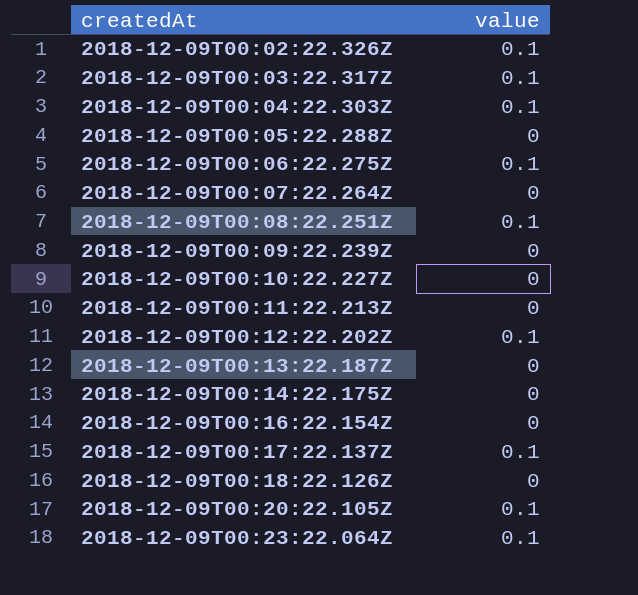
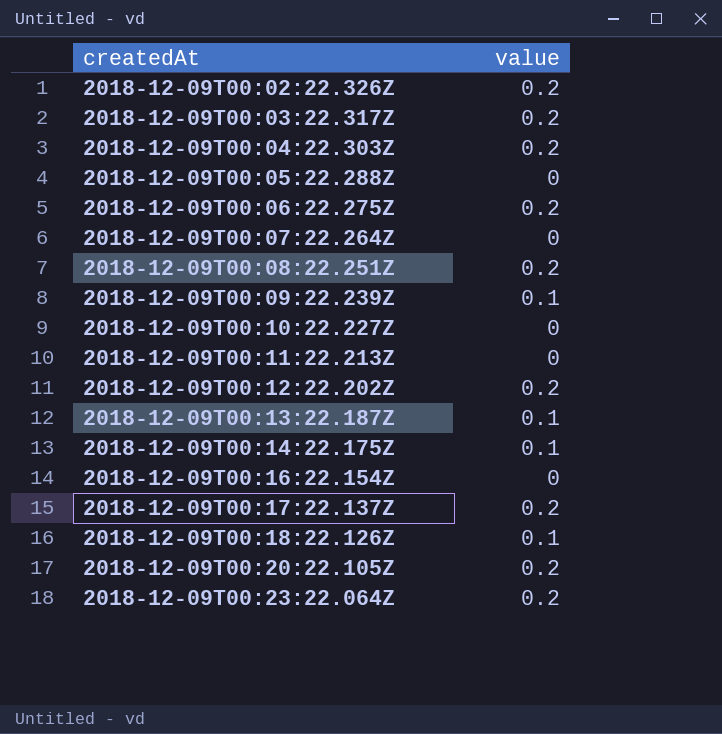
2018-12-09T00:02:22.326Z | value: 0.1 -> 0.2
2018-12-09T00:03:22.317Z | value: 0.1 -> 0.2
2018-12-09T00:04:22.303Z | value: 0.1 -> 0.2
2018-12-09T00:06:22.275Z | value: 0.1 -> 0.2
2018-12-09T00:08:22.251Z | value: 0.1 -> 0.2
2018-12-09T00:09:22.239Z | value: 0 -> 0.1
2018-12-09T00:12:22.202Z | value: 0.1 -> 0.2
2018-12-09T00:13:22.187Z | value: 0 -> 0.1
2018-12-09T00:14:22.175Z | value: 0 -> 0.1
2018-12-09T00:17:22.137Z | value: 0.1 -> 0.2
2018-12-09T00:18:22.126Z | value: 0 -> 0.1
2018-12-09T00:20:22.105Z | value: 0.1 -> 0.2
2018-12-09T00:23:22.064Z | value: 0.1 -> 0.2

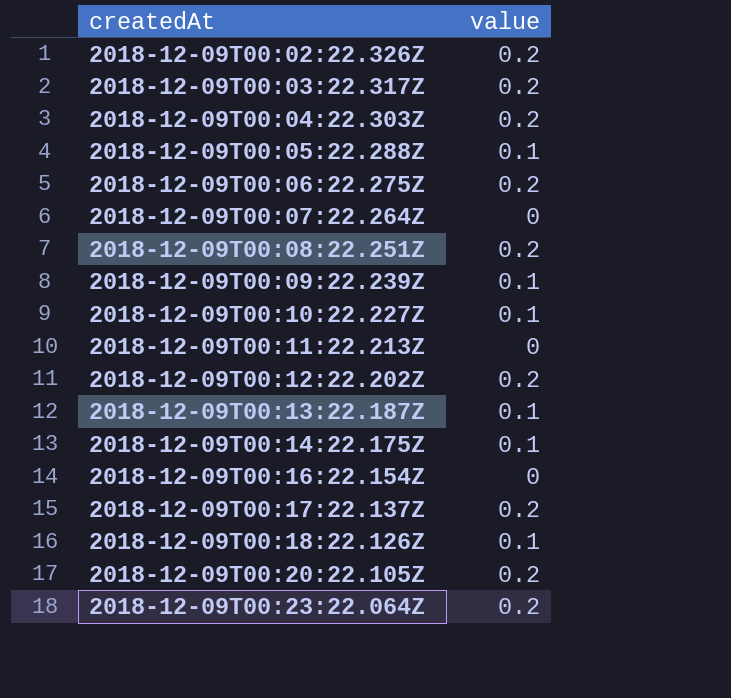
2018-12-09T00:05:22.288Z | value: 0 -> 0.1
2018-12-09T00:10:22.227Z | value: 0 -> 0.1

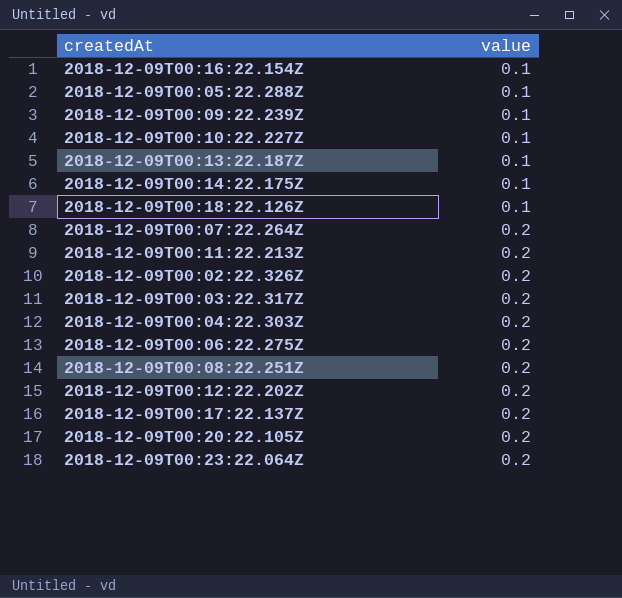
row order: createdAt ascending -> value ascending
2018-12-09T00:16:22.154Z | value: 0 -> 0.1
2018-12-09T00:07:22.264Z | value: 0 -> 0.2
2018-12-09T00:11:22.213Z | value: 0 -> 0.2

